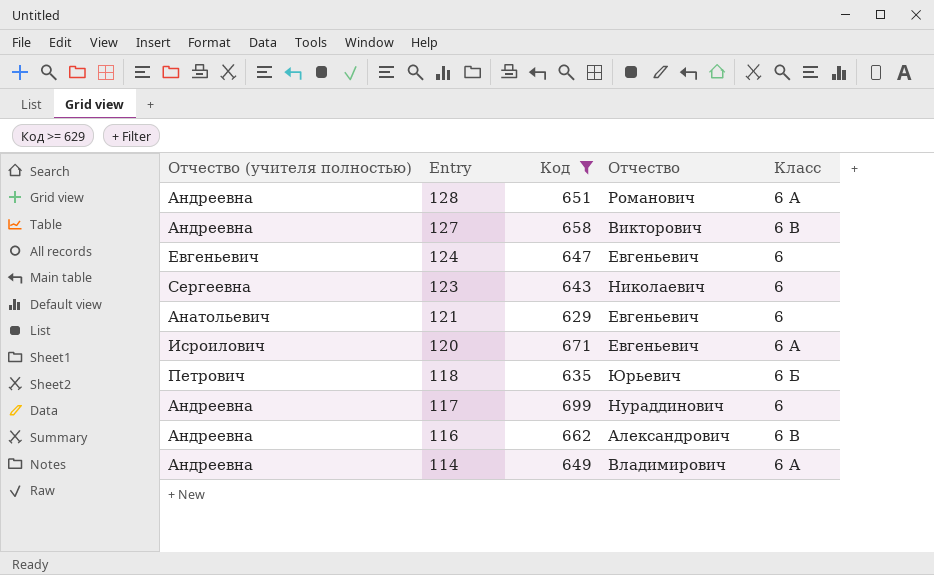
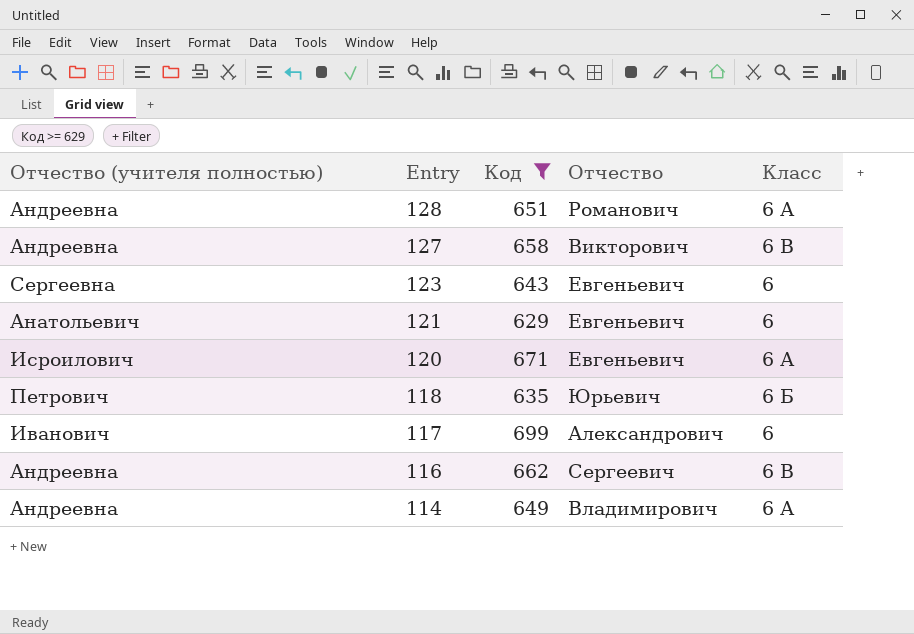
row 124: Евгеньевич | 647 | Евгеньевич | 6 -> none
123 | Отчество: Николаевич -> Евгеньевич
117 | Отчество (учителя полностью): Андреевна -> Иванович
117 | Отчество: Нураддинович -> Александрович
116 | Отчество: Александрович -> Сергеевич

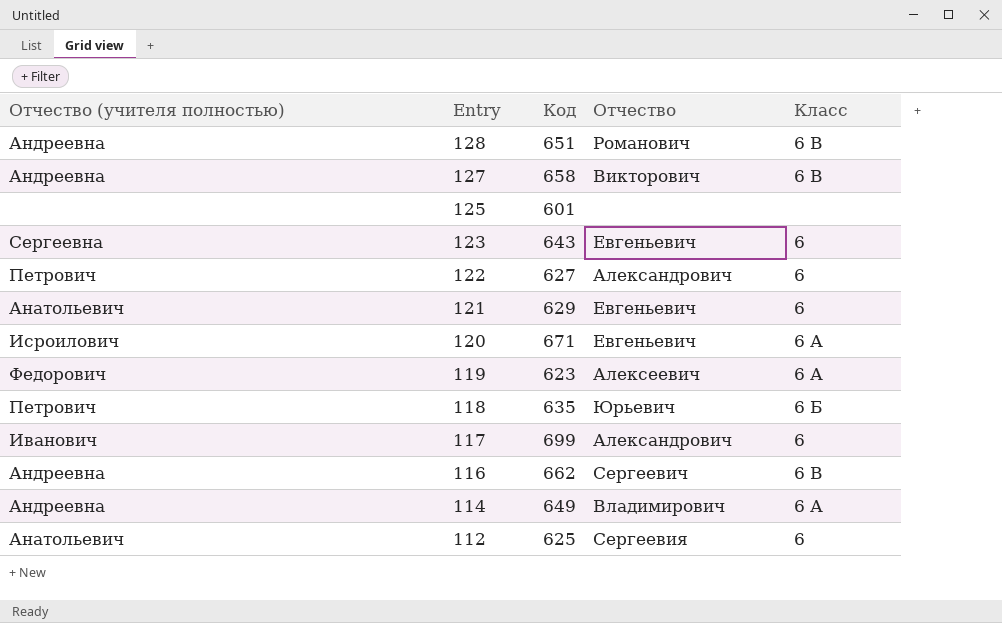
filter: Код >= 629 -> none
128 | Класс: 6 А -> 6 В

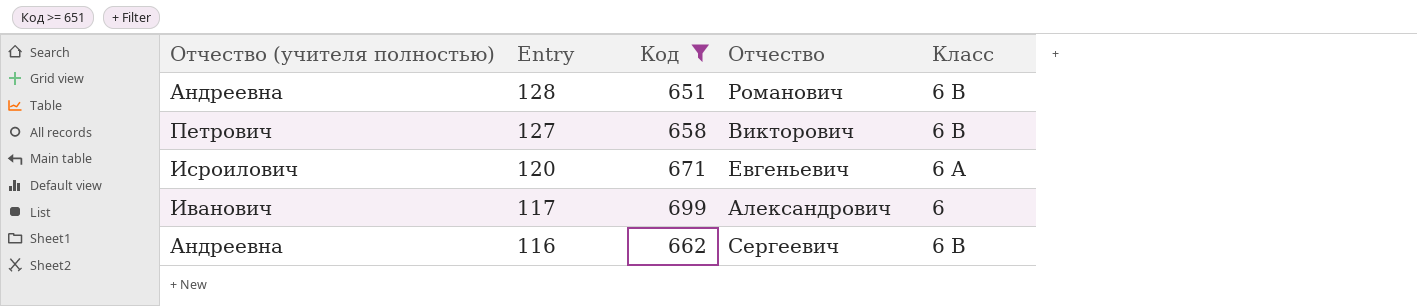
filter: none -> Код >= 651
127 | Отчество (учителя полностью): Андреевна -> Петрович

